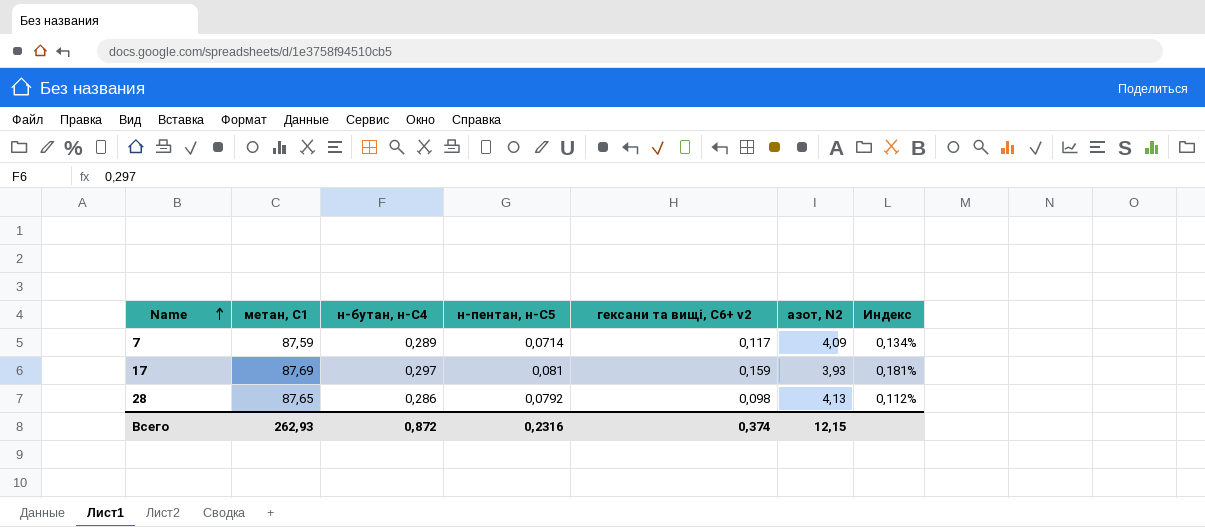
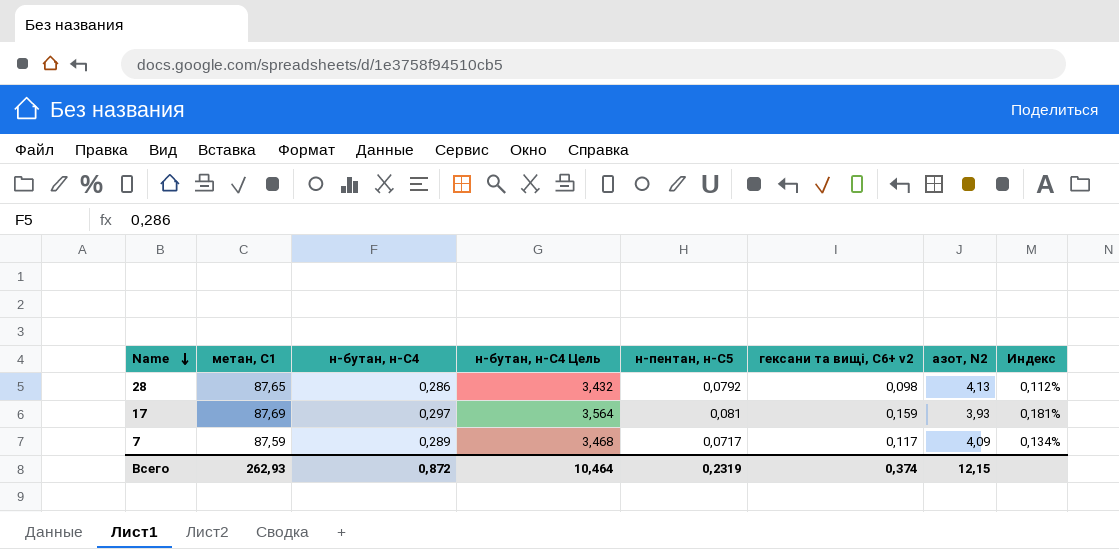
row order: Name ascending -> Name descending
column н-бутан, н-С4 Цель | formula: none -> [н-бутан, н-С4] * 12
7 | н-пентан, н-С5: 0,0714 -> 0,0717
Всего | н-пентан, н-С5: 0,2316 -> 0,2319

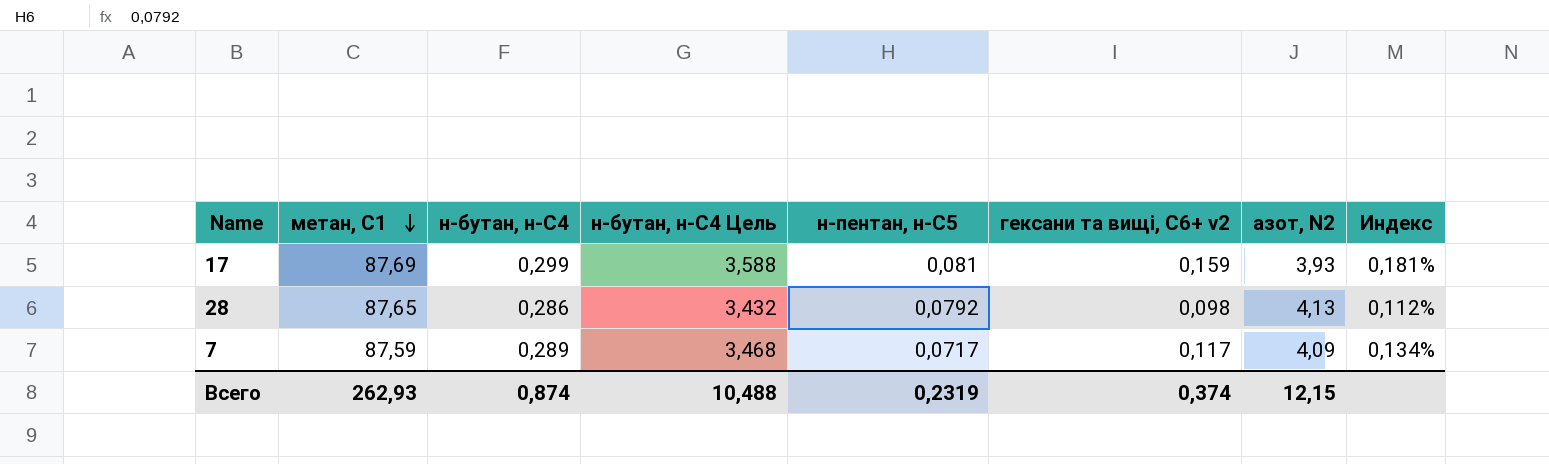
row order: Name descending -> метан, С1 descending
17 | н-бутан, н-С4: 0,297 -> 0,299
17 | н-бутан, н-С4 Цель: 3,564 -> 3,588
Всего | н-бутан, н-С4: 0,872 -> 0,874
Всего | н-бутан, н-С4 Цель: 10,464 -> 10,488

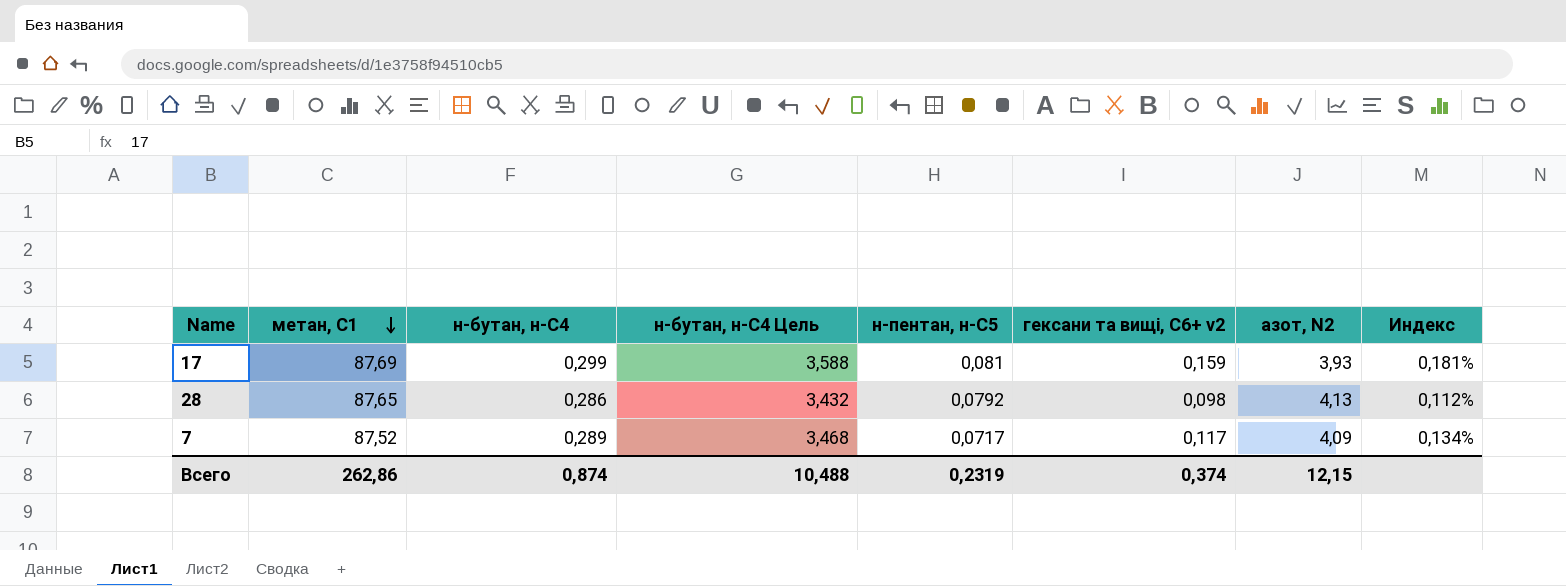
7 | метан, С1: 87,59 -> 87,52
Всего | метан, С1: 262,93 -> 262,86

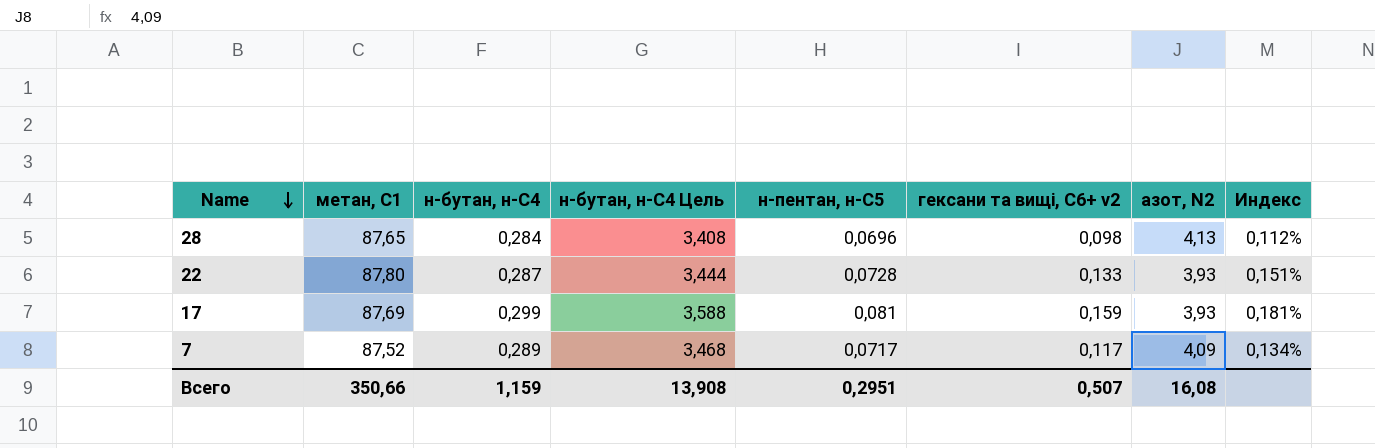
row order: метан, С1 descending -> Name descending
28 | н-бутан, н-С4: 0,286 -> 0,284
28 | н-бутан, н-С4 Цель: 3,432 -> 3,408
28 | н-пентан, н-С5: 0,0792 -> 0,0696
row 22: none -> 87,80 | 0,287 | 3,444 | 0,0728 | 0,133 | 3,93 | 0,151%
Всего | метан, С1: 262,86 -> 350,66
Всего | н-бутан, н-С4: 0,874 -> 1,159
Всего | н-бутан, н-С4 Цель: 10,488 -> 13,908
Всего | н-пентан, н-С5: 0,2319 -> 0,2951
Всего | гексани та вищі, С6+ v2: 0,374 -> 0,507
Всего | азот, N2: 12,15 -> 16,08

